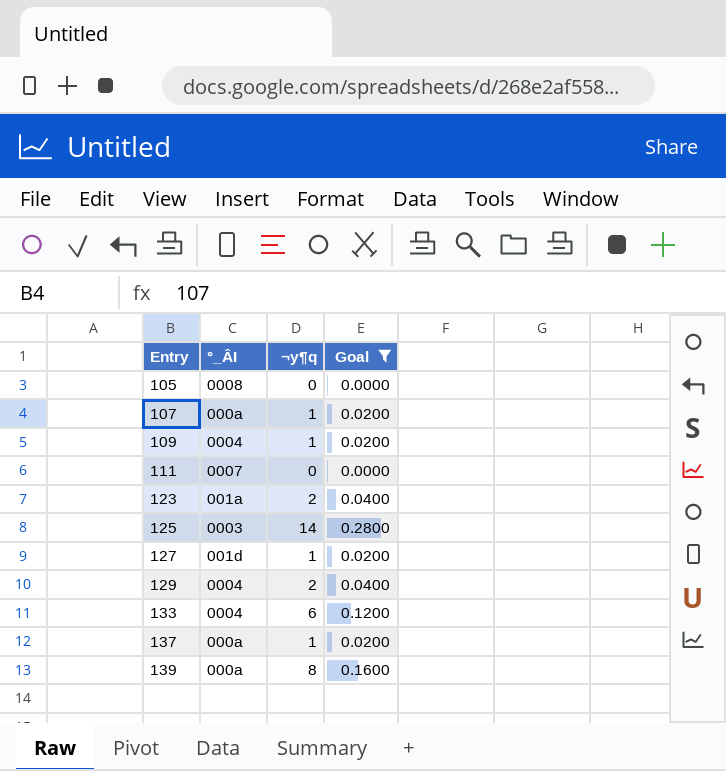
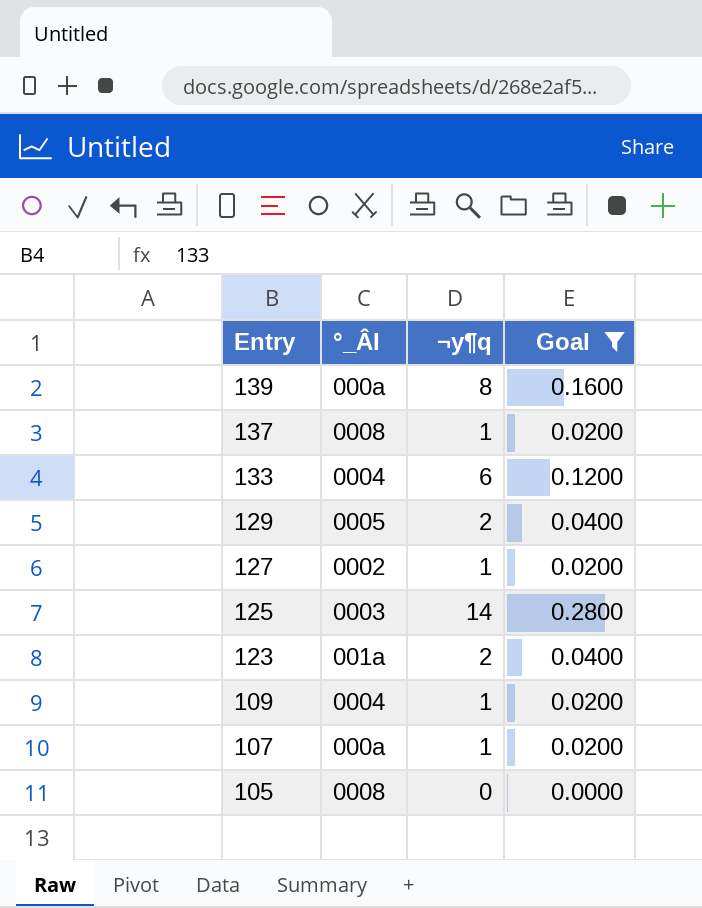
row order: Entry ascending -> Entry descending
row 111: 0007 | 0 | 0.0000 -> none
137 | °_ÂI: 000a -> 0008
129 | °_ÂI: 0004 -> 0005
127 | °_ÂI: 001d -> 0002

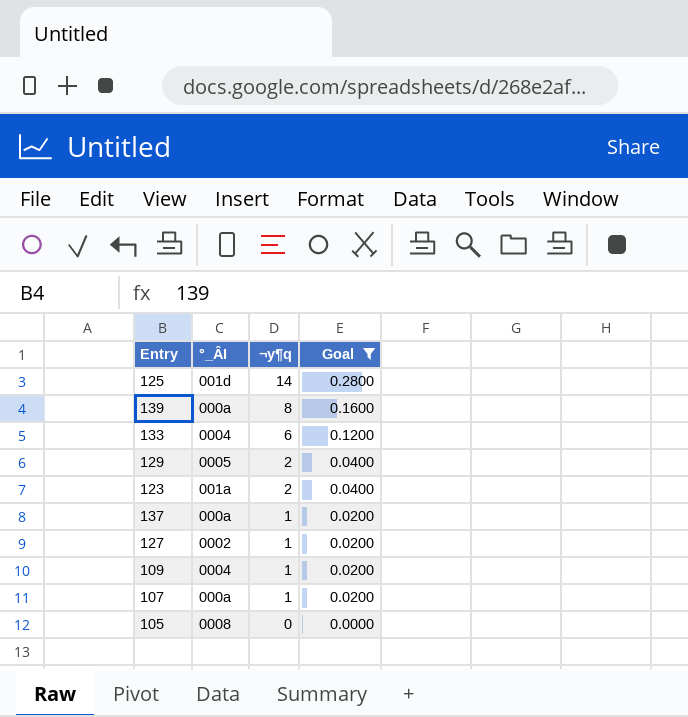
row order: Entry descending -> ¬y¶q descending
125 | °_ÂI: 0003 -> 001d
137 | °_ÂI: 0008 -> 000a

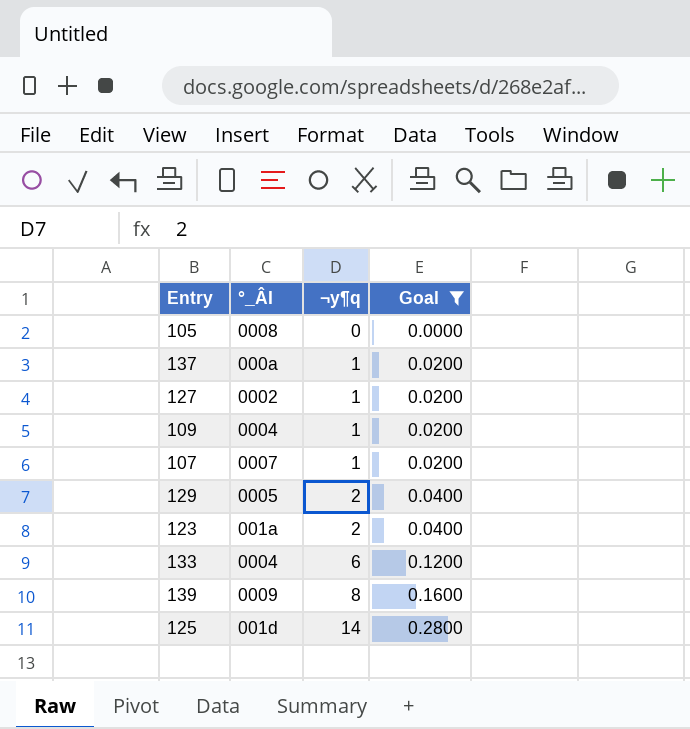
row order: ¬y¶q descending -> ¬y¶q ascending
107 | °_ÂI: 000a -> 0007
139 | °_ÂI: 000a -> 0009

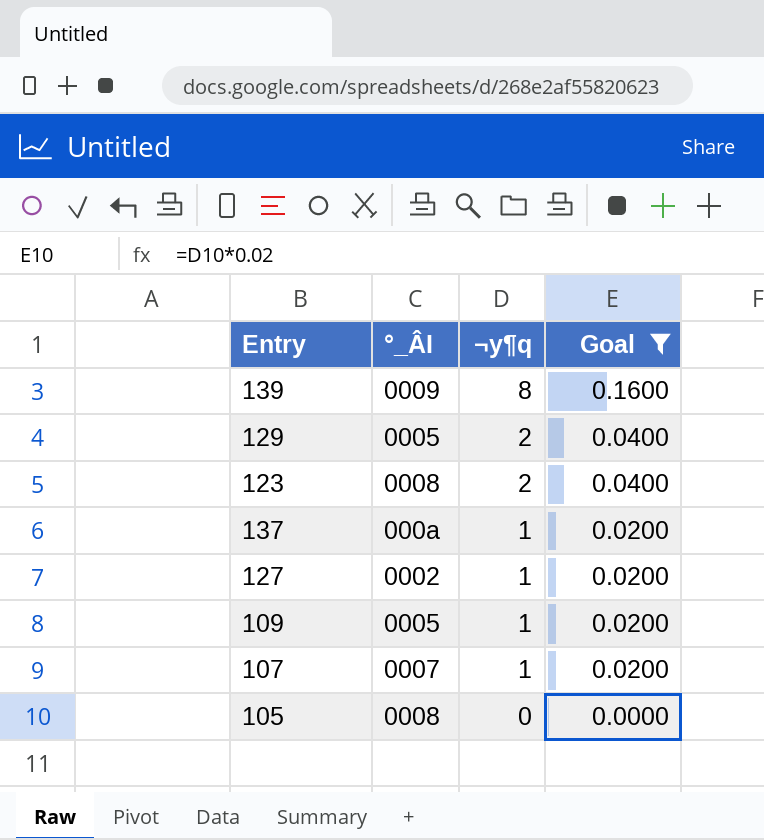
row order: ¬y¶q ascending -> ¬y¶q descending
row 133: 0004 | 6 | 0.1200 -> none
row 125: 001d | 14 | 0.2800 -> none
123 | °_ÂI: 001a -> 0008
109 | °_ÂI: 0004 -> 0005

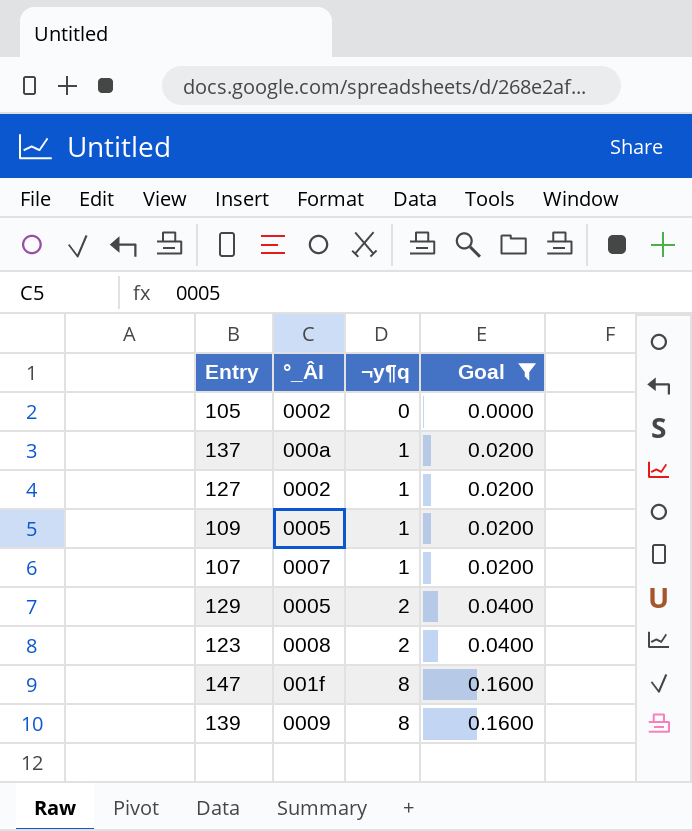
row order: ¬y¶q descending -> ¬y¶q ascending
105 | °_ÂI: 0008 -> 0002
row 147: none -> 001f | 8 | 0.1600

